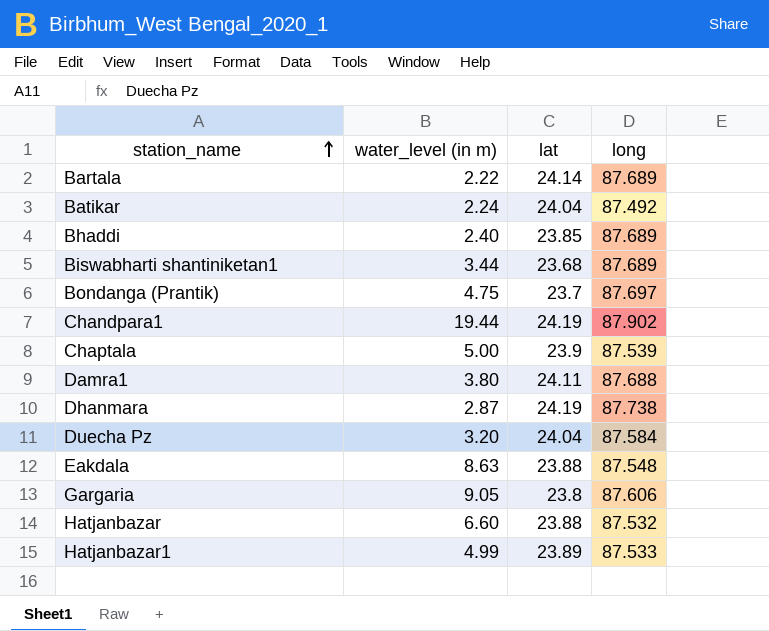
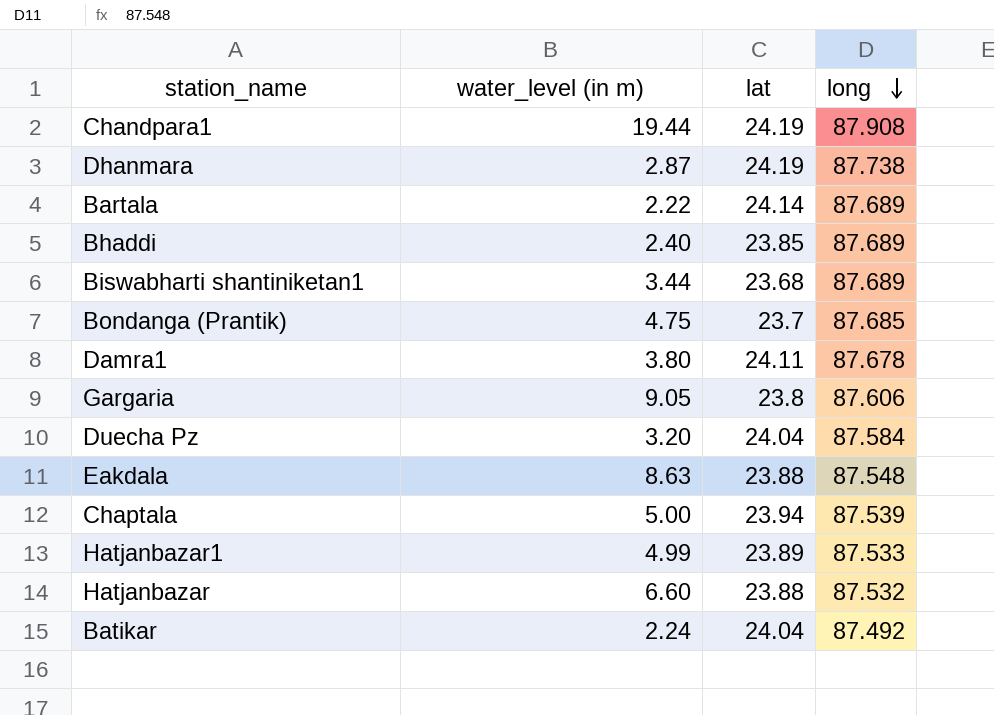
row order: station_name ascending -> long descending
Chandpara1 | long: 87.902 -> 87.908
Bondanga (Prantik) | long: 87.697 -> 87.685
Damra1 | long: 87.688 -> 87.678
Chaptala | lat: 23.9 -> 23.94

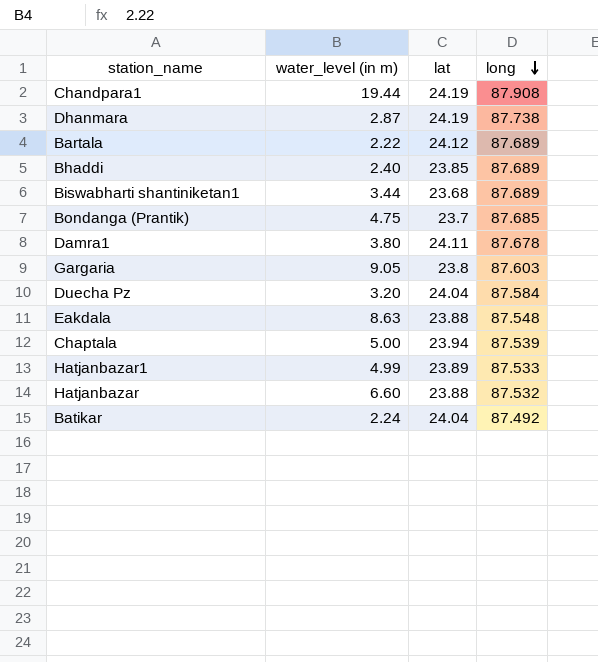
Bartala | lat: 24.14 -> 24.12
Gargaria | long: 87.606 -> 87.603

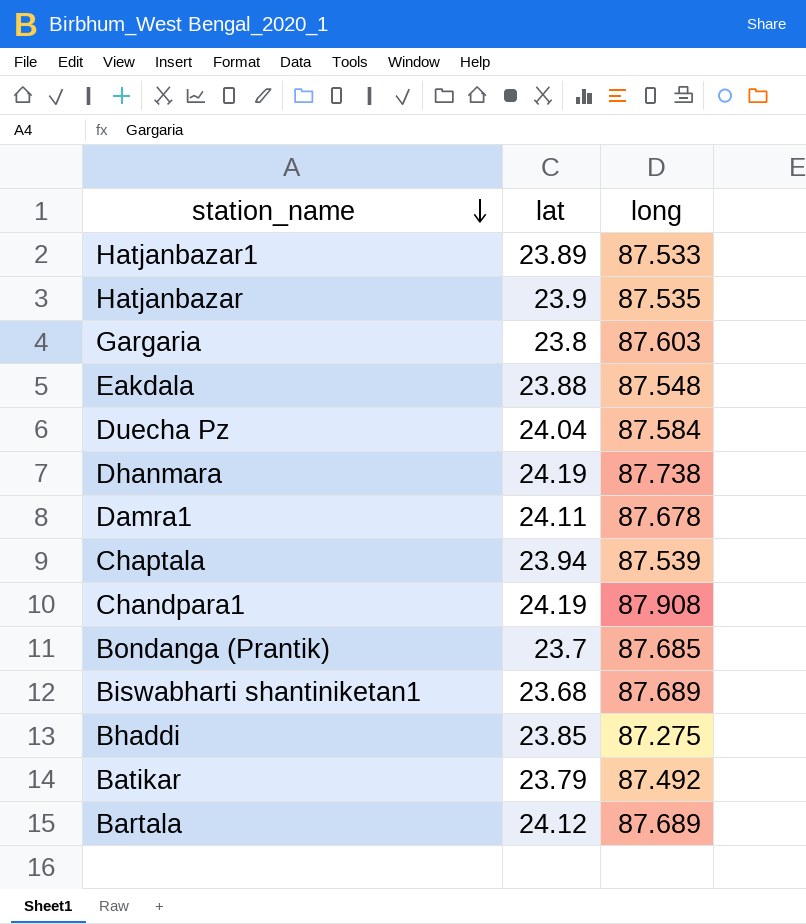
row order: long descending -> station_name descending
column water_level (in m) | position: 2 -> none
Hatjanbazar | lat: 23.88 -> 23.9
Hatjanbazar | long: 87.532 -> 87.535
Bhaddi | long: 87.689 -> 87.275
Batikar | lat: 24.04 -> 23.79

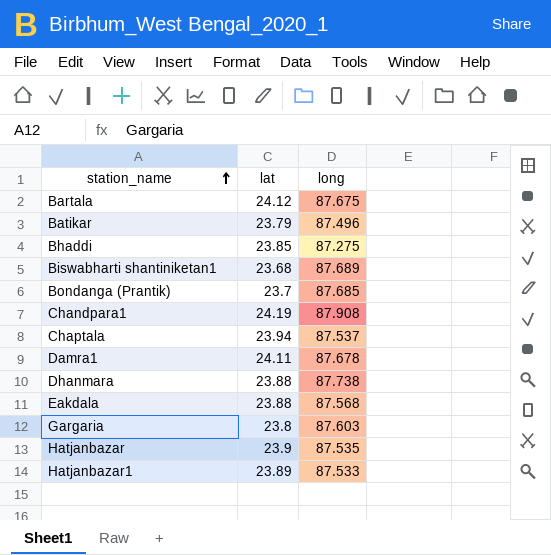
row order: station_name descending -> station_name ascending
row Duecha Pz: 24.04 | 87.584 -> none
Bartala | long: 87.689 -> 87.675
Batikar | long: 87.492 -> 87.496
Chaptala | long: 87.539 -> 87.537
Dhanmara | lat: 24.19 -> 23.88
Eakdala | long: 87.548 -> 87.568

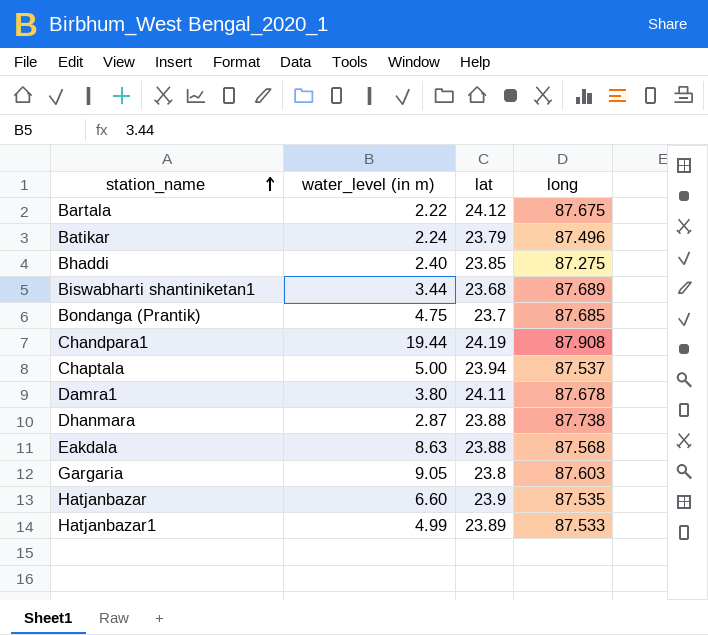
column water_level (in m) | position: none -> 2

